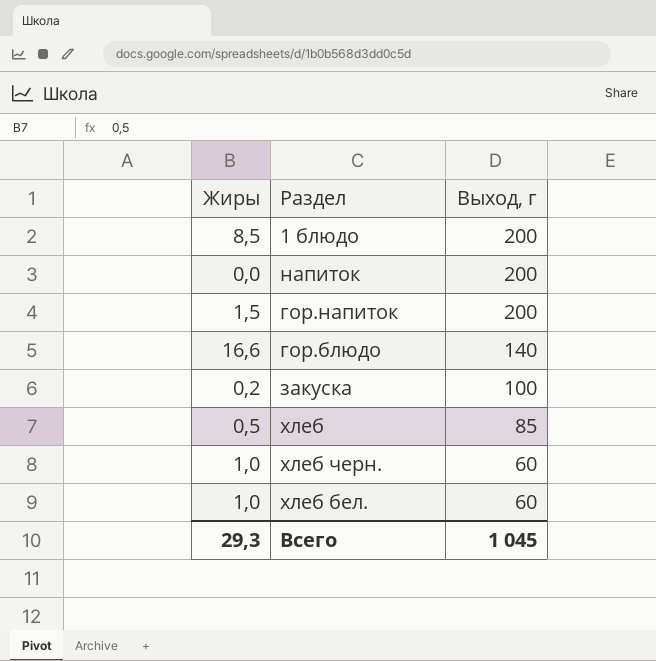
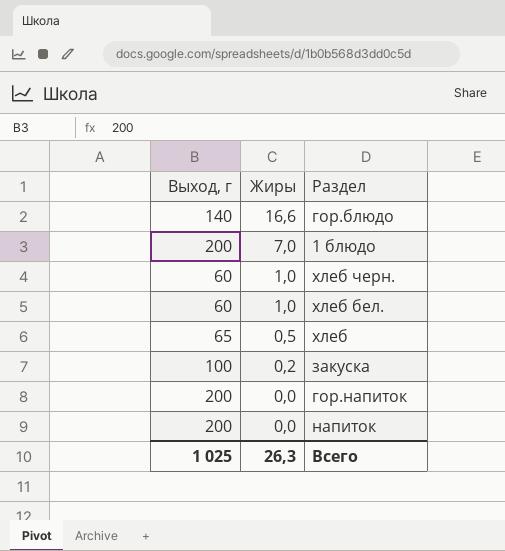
row order: Выход, г descending -> Жиры descending
column Выход, г | position: 3 -> 1
1 блюдо | Жиры: 8,5 -> 7,0
хлеб | Выход, г: 85 -> 65
гор.напиток | Жиры: 1,5 -> 0,0
Всего | Выход, г: 1 045 -> 1 025
Всего | Жиры: 29,3 -> 26,3

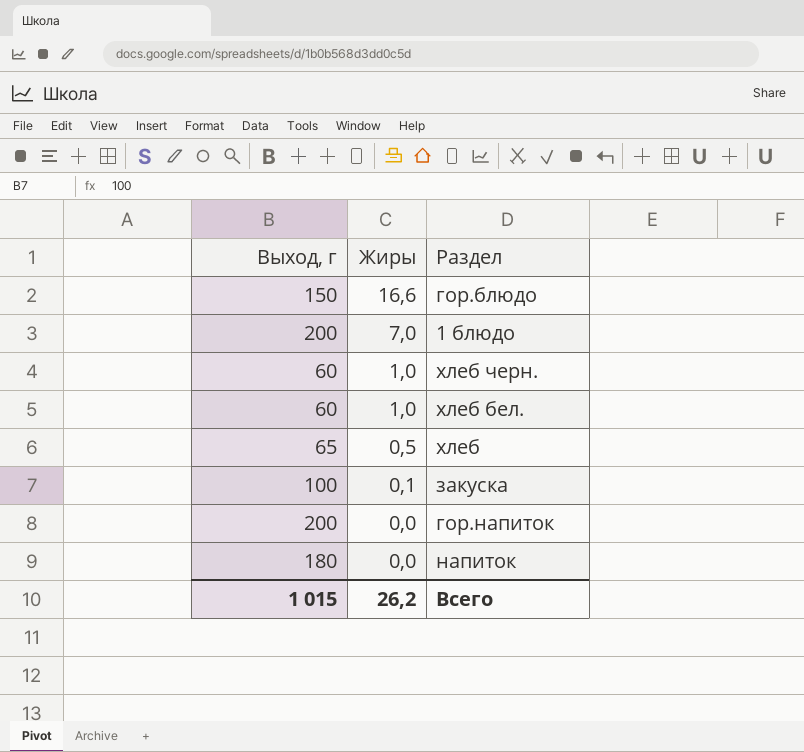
гор.блюдо | Выход, г: 140 -> 150
закуска | Жиры: 0,2 -> 0,1
напиток | Выход, г: 200 -> 180
Всего | Выход, г: 1 025 -> 1 015
Всего | Жиры: 26,3 -> 26,2

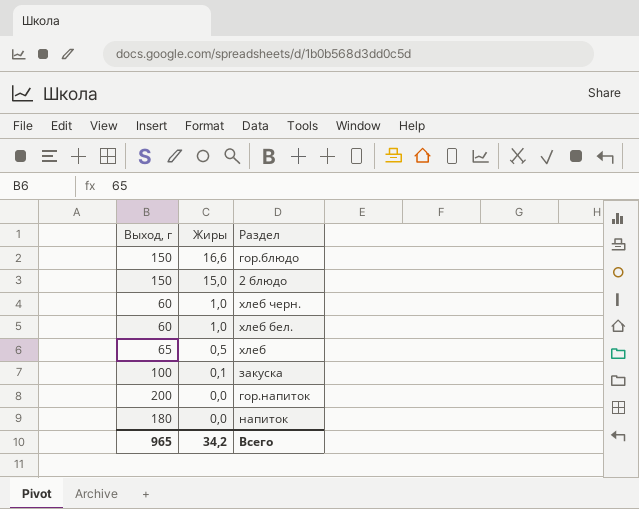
row 1 блюдо: 200 | 7,0 -> none
row 2 блюдо: none -> 150 | 15,0
Всего | Выход, г: 1 015 -> 965
Всего | Жиры: 26,2 -> 34,2

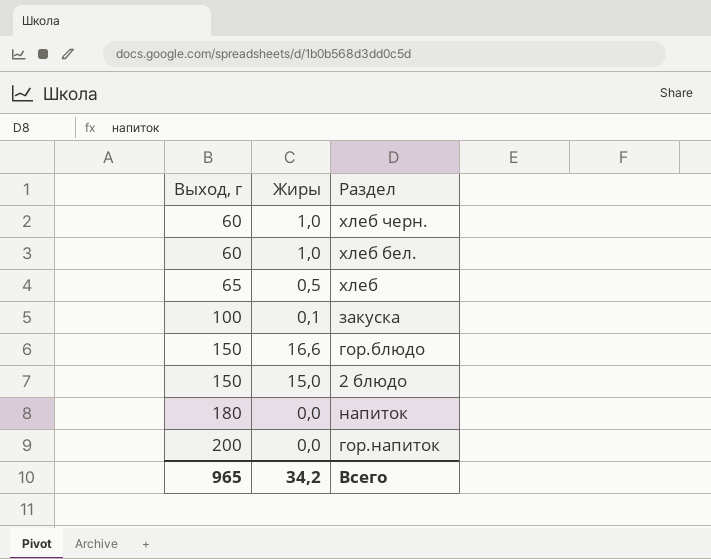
row order: Жиры descending -> Выход, г ascending

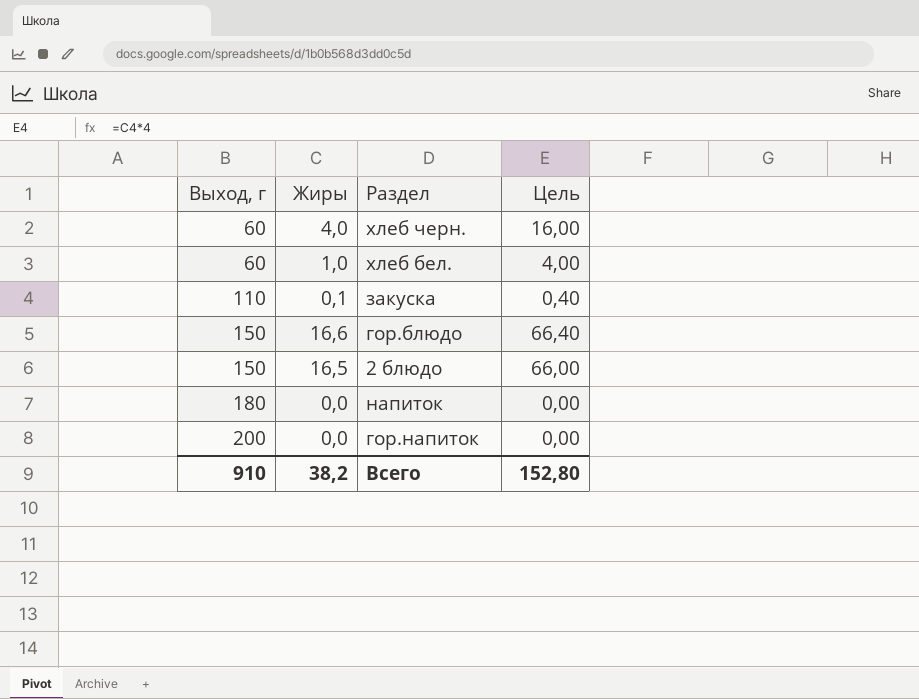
column Цель | formula: none -> [Жиры] * 4
row хлеб: 65 | 0,5 -> none
хлеб черн. | Жиры: 1,0 -> 4,0
закуска | Выход, г: 100 -> 110
2 блюдо | Жиры: 15,0 -> 16,5
Всего | Выход, г: 965 -> 910
Всего | Жиры: 34,2 -> 38,2

